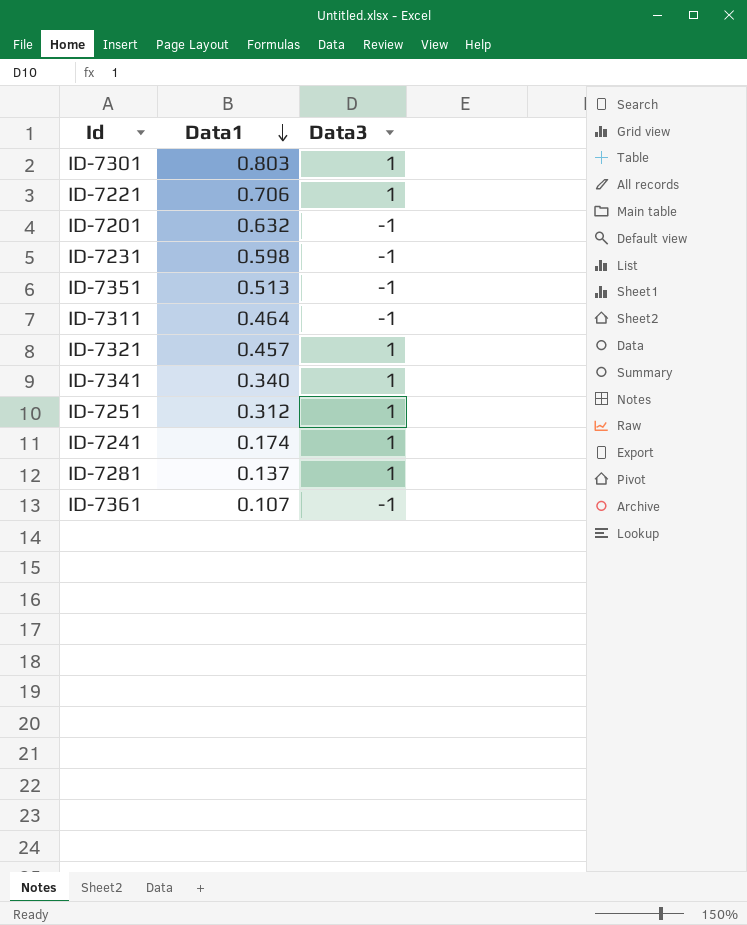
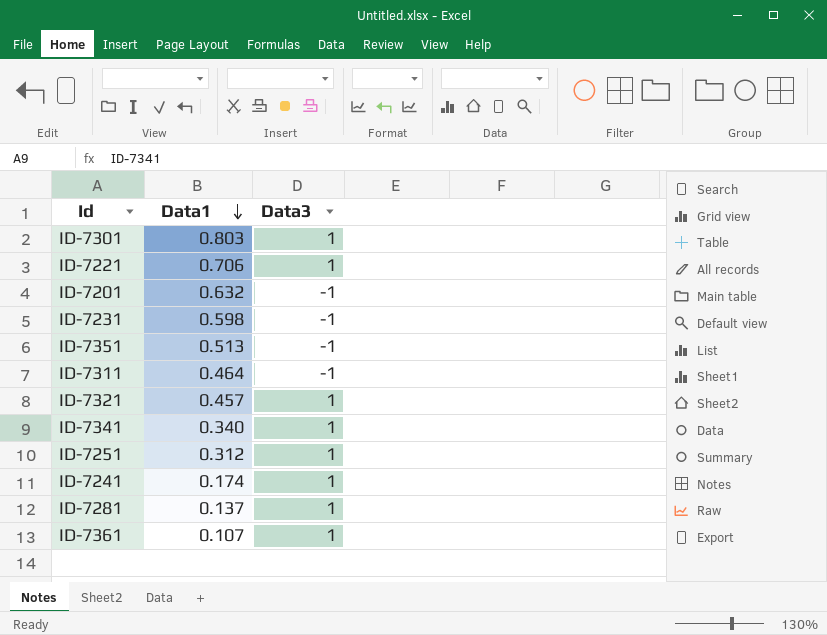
ID-7361 | Data3: -1 -> 1

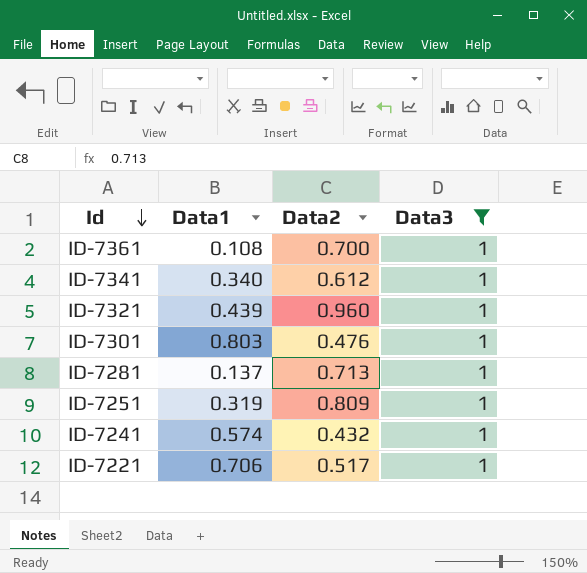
filter: none -> Data3 = 1
row order: Data1 descending -> Id descending
column Data2 | position: none -> 3
ID-7361 | Data1: 0.107 -> 0.108
ID-7321 | Data1: 0.457 -> 0.439
ID-7251 | Data1: 0.312 -> 0.319
ID-7241 | Data1: 0.174 -> 0.574

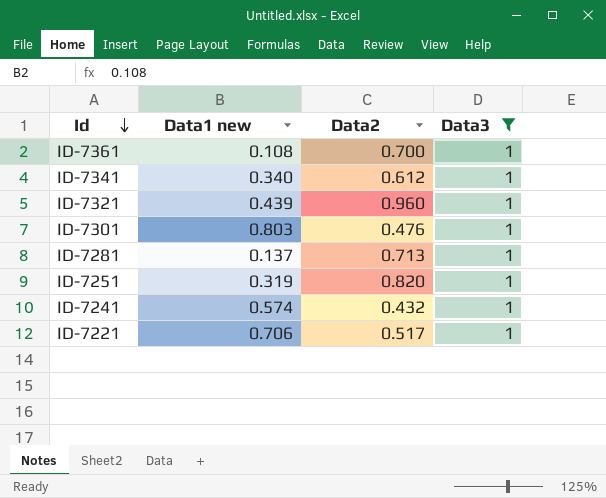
column name: Data1 -> Data1 new
ID-7251 | Data2: 0.809 -> 0.820

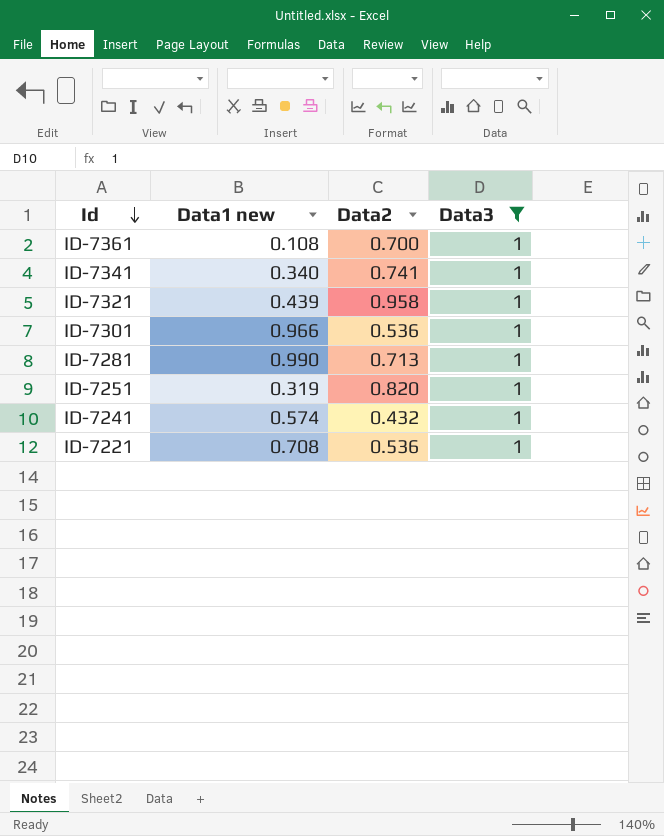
ID-7341 | Data2: 0.612 -> 0.741
ID-7321 | Data2: 0.960 -> 0.958
ID-7301 | Data1 new: 0.803 -> 0.966
ID-7301 | Data2: 0.476 -> 0.536
ID-7281 | Data1 new: 0.137 -> 0.990
ID-7221 | Data1 new: 0.706 -> 0.708
ID-7221 | Data2: 0.517 -> 0.536

